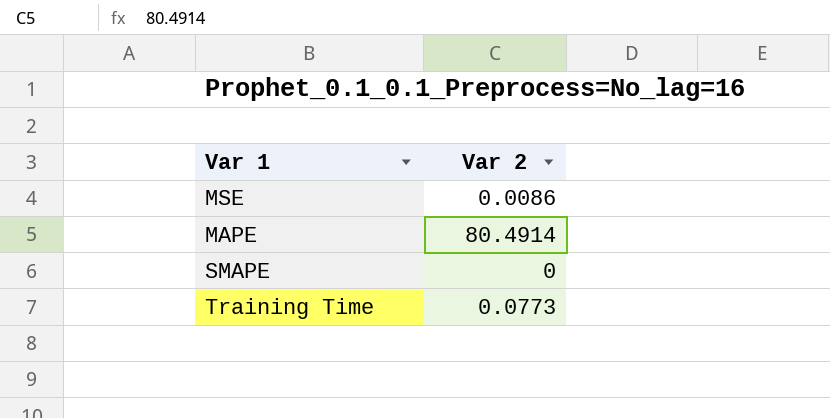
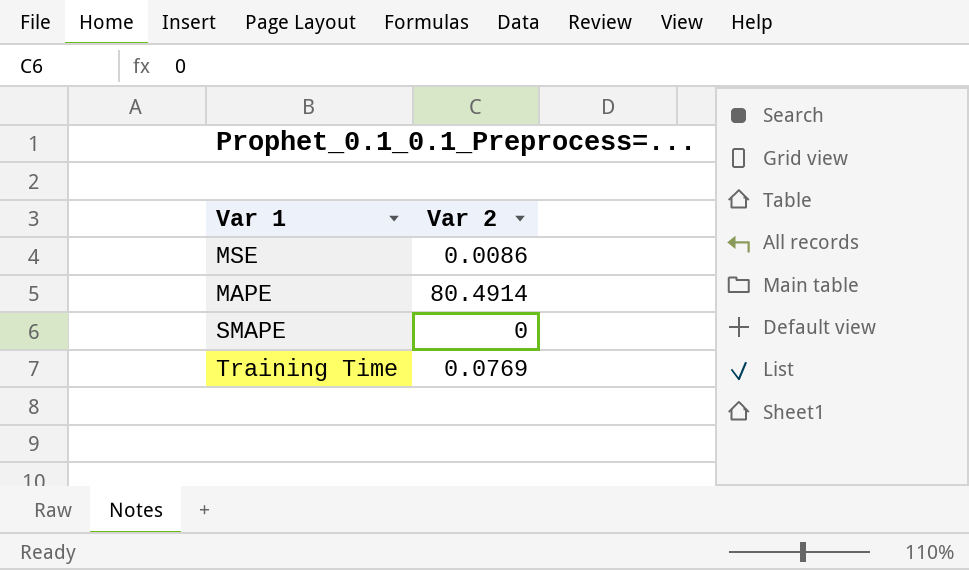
Training Time | Var 2: 0.0773 -> 0.0769

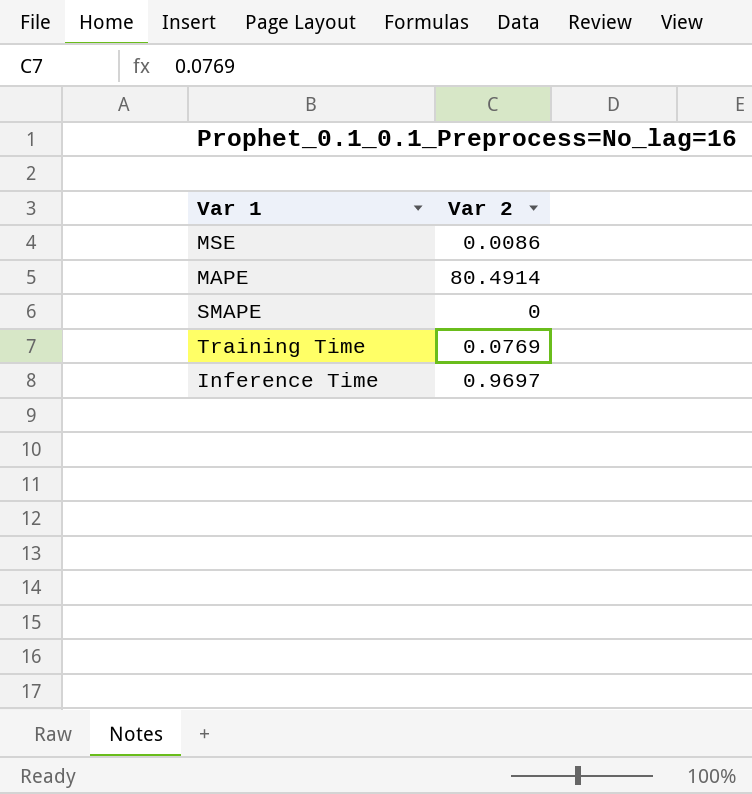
row Inference Time: none -> 0.9697

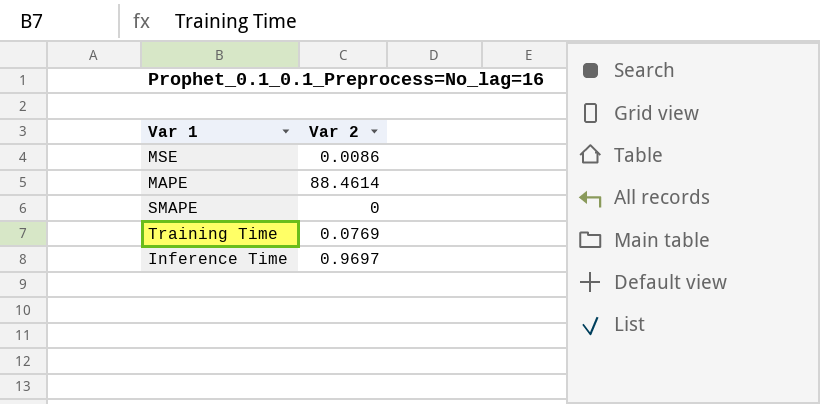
MAPE | Var 2: 80.4914 -> 88.4614

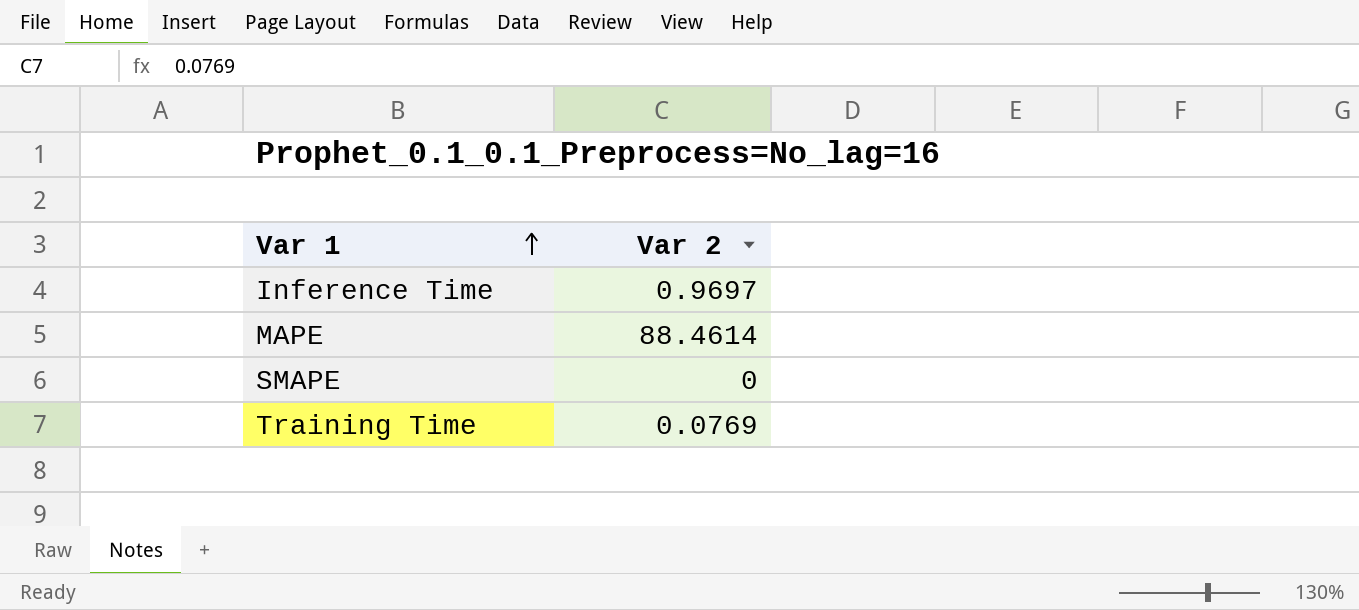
row order: none -> Var 1 ascending
row MSE: 0.0086 -> none

